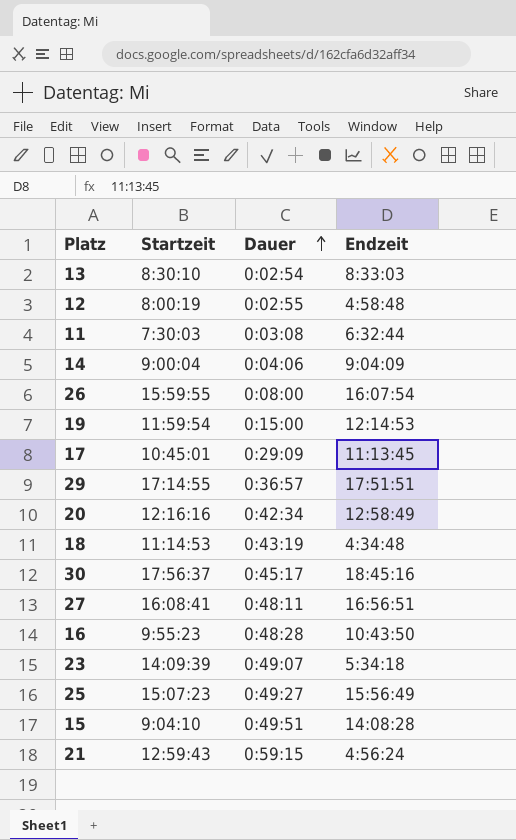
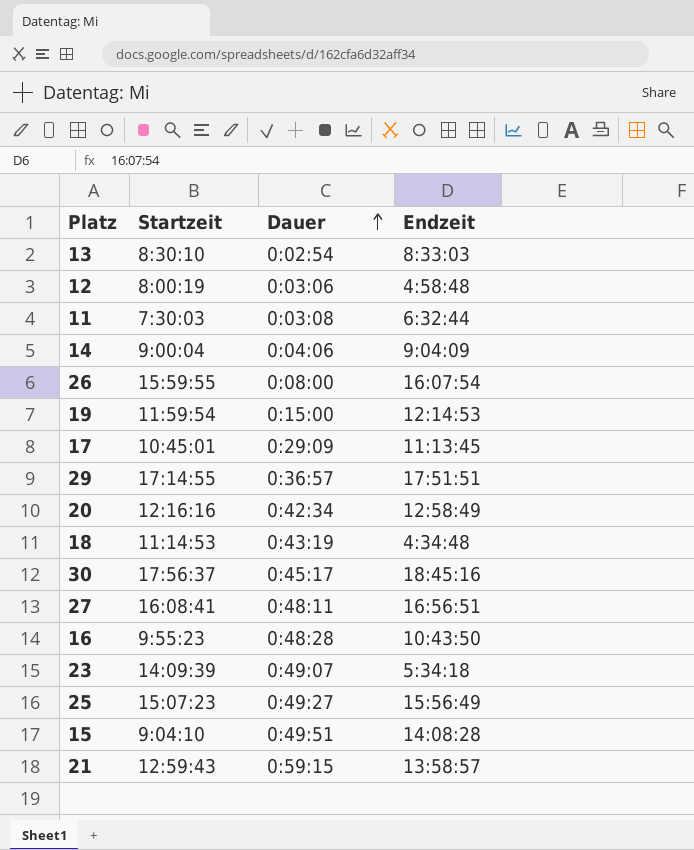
12 | Dauer: 0:02:55 -> 0:03:06
21 | Endzeit: 4:56:24 -> 13:58:57

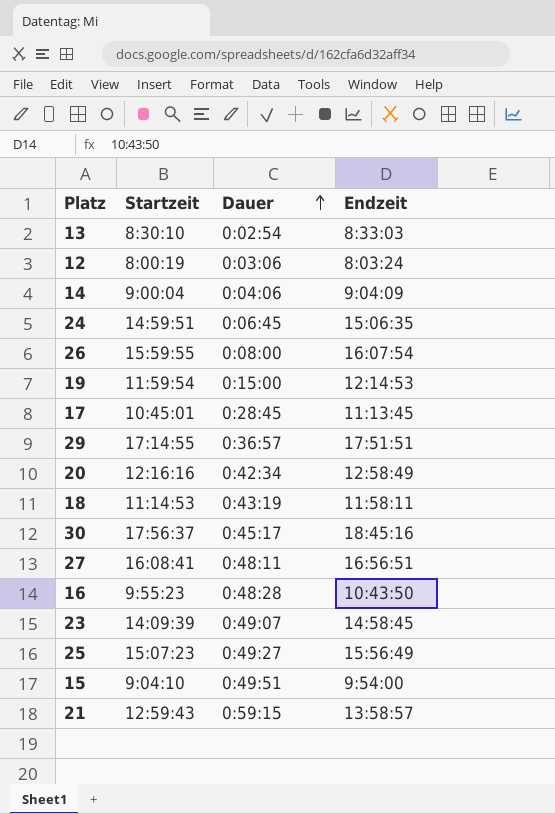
row 11: 7:30:03 | 0:03:08 | 6:32:44 -> none
12 | Endzeit: 4:58:48 -> 8:03:24
row 24: none -> 14:59:51 | 0:06:45 | 15:06:35
17 | Dauer: 0:29:09 -> 0:28:45
18 | Endzeit: 4:34:48 -> 11:58:11
23 | Endzeit: 5:34:18 -> 14:58:45
15 | Endzeit: 14:08:28 -> 9:54:00

